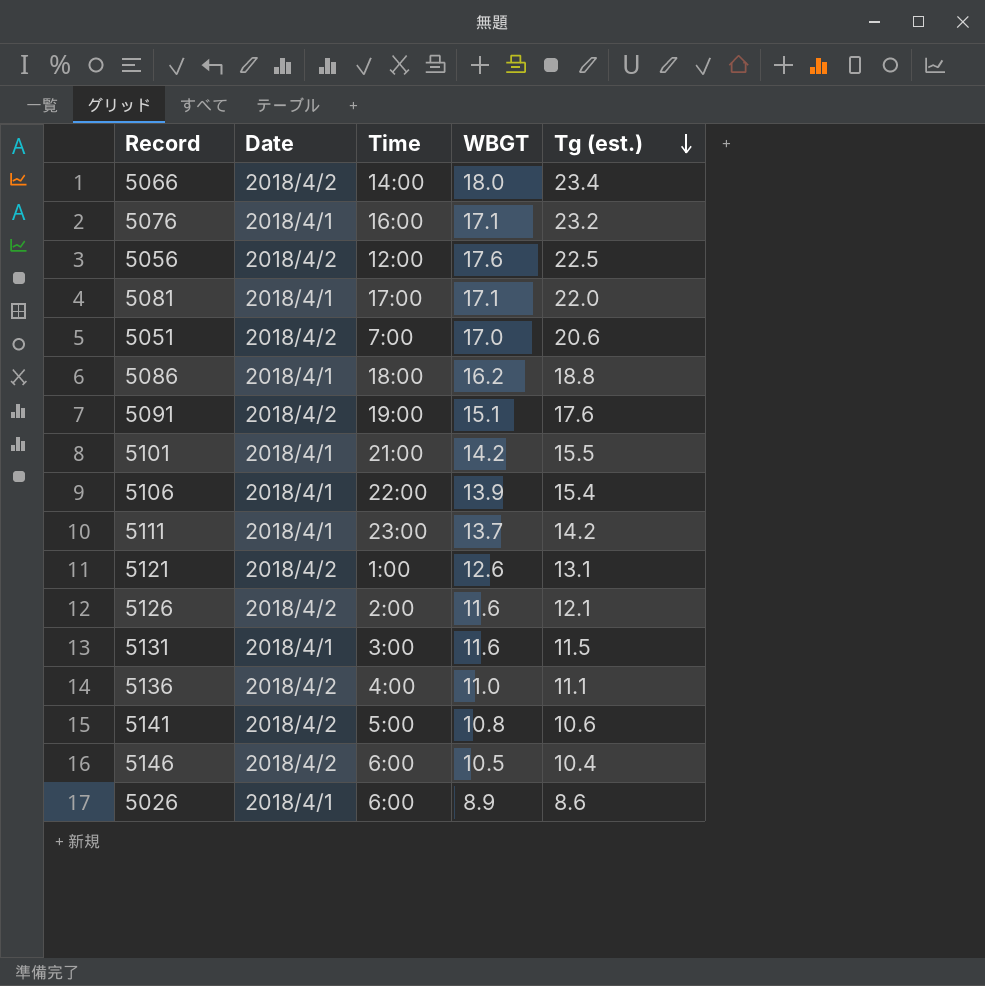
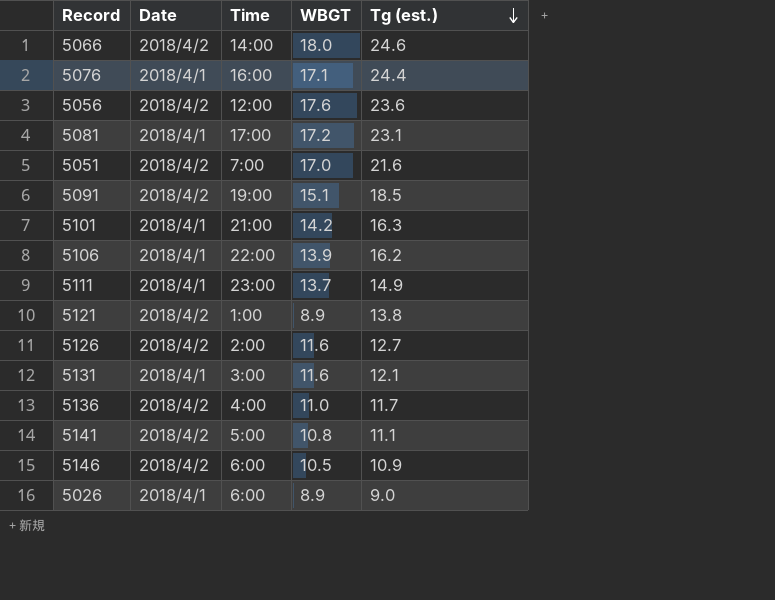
row 5086: 2018/4/1 | 18:00 | 16.2 | 18.8 -> none
5066 | Tg (est.): 23.4 -> 24.6
5076 | Tg (est.): 23.2 -> 24.4
5056 | Tg (est.): 22.5 -> 23.6
5081 | WBGT: 17.1 -> 17.2
5081 | Tg (est.): 22.0 -> 23.1
5051 | Tg (est.): 20.6 -> 21.6
5091 | Tg (est.): 17.6 -> 18.5
5101 | Tg (est.): 15.5 -> 16.3
5106 | Tg (est.): 15.4 -> 16.2
5111 | Tg (est.): 14.2 -> 14.9
5121 | WBGT: 12.6 -> 8.9
5121 | Tg (est.): 13.1 -> 13.8
5126 | Tg (est.): 12.1 -> 12.7
5131 | Tg (est.): 11.5 -> 12.1
5136 | Tg (est.): 11.1 -> 11.7
5141 | Tg (est.): 10.6 -> 11.1
5146 | Tg (est.): 10.4 -> 10.9
5026 | Tg (est.): 8.6 -> 9.0

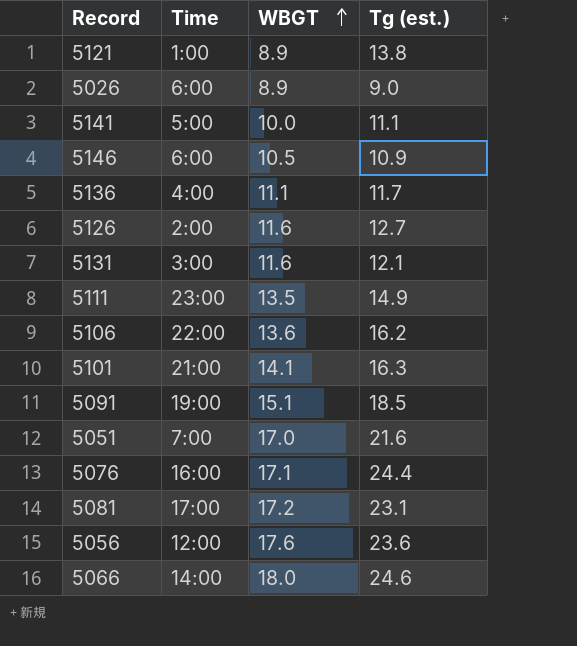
row order: Tg (est.) descending -> WBGT ascending
column Date | position: 2 -> none
5141 | WBGT: 10.8 -> 10.0
5136 | WBGT: 11.0 -> 11.1
5111 | WBGT: 13.7 -> 13.5
5106 | WBGT: 13.9 -> 13.6
5101 | WBGT: 14.2 -> 14.1

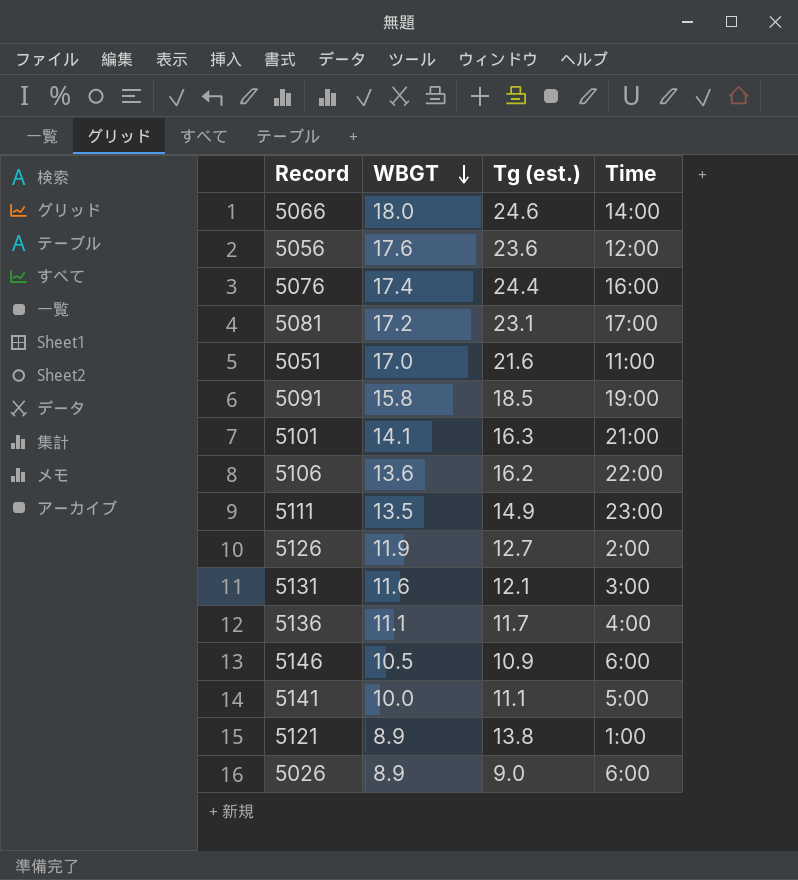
row order: WBGT ascending -> WBGT descending
column Time | position: 2 -> 4
5076 | WBGT: 17.1 -> 17.4
5051 | Time: 7:00 -> 11:00
5091 | WBGT: 15.1 -> 15.8
5126 | WBGT: 11.6 -> 11.9

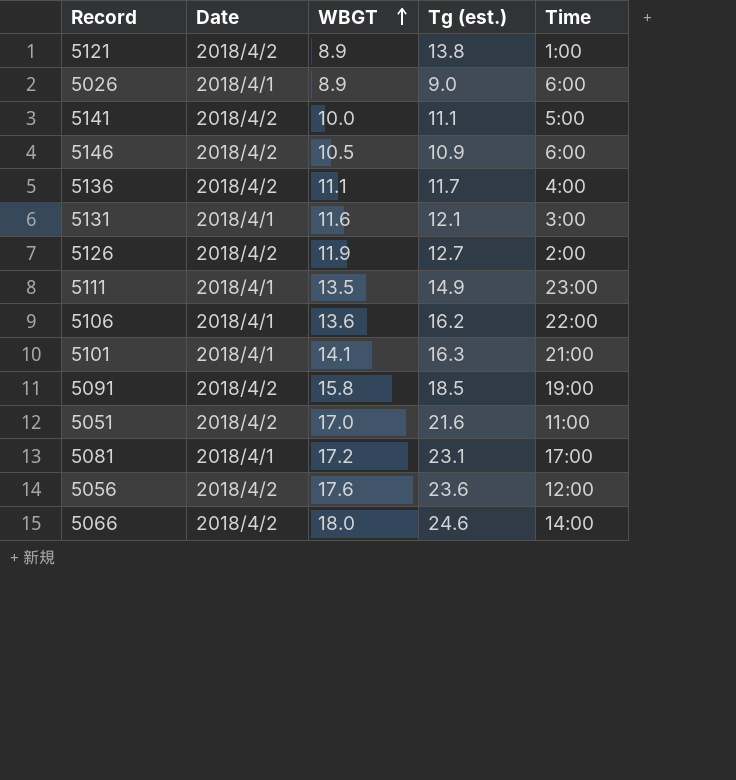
row order: WBGT descending -> WBGT ascending
column Date | position: none -> 2
row 5076: 17.4 | 24.4 | 16:00 -> none

